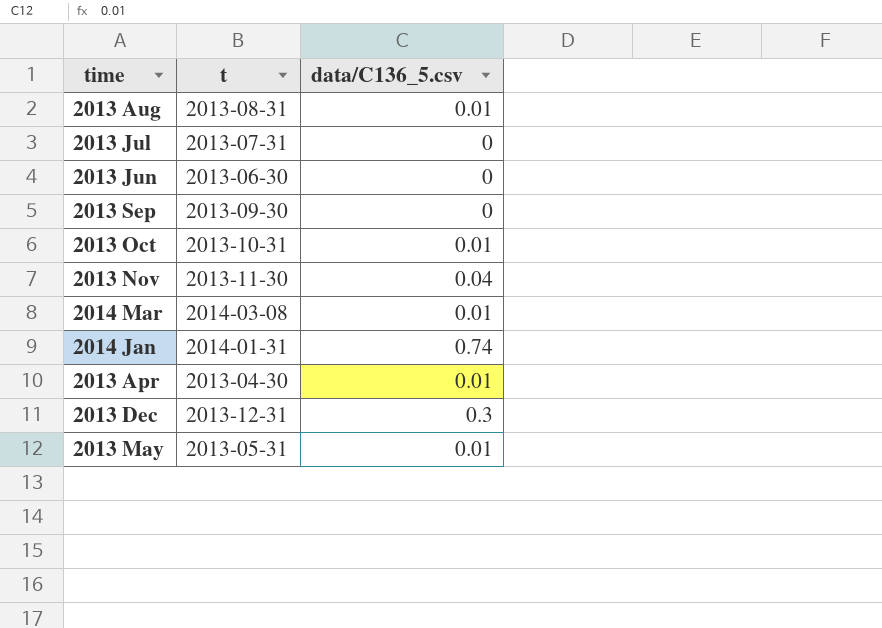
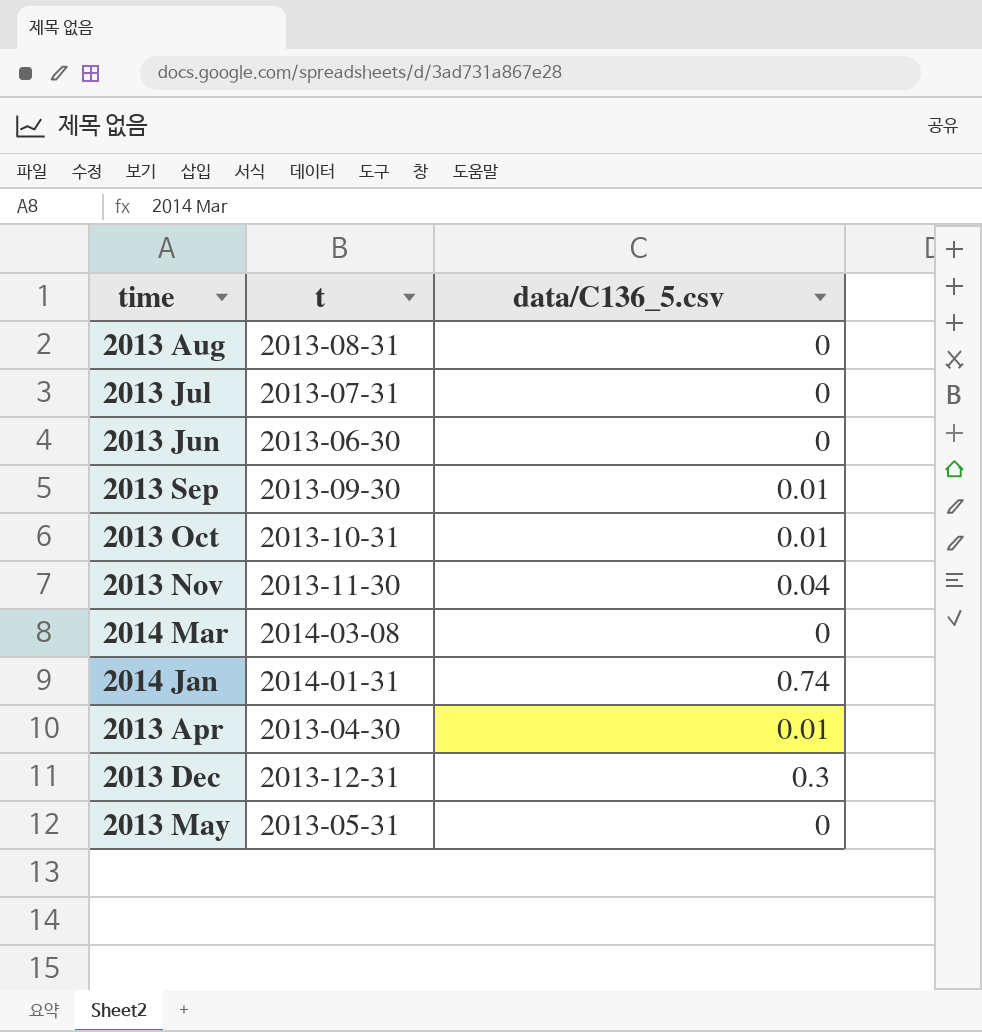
2013 Aug | data/C136_5.csv: 0.01 -> 0
2013 Sep | data/C136_5.csv: 0 -> 0.01
2014 Mar | data/C136_5.csv: 0.01 -> 0
2013 May | data/C136_5.csv: 0.01 -> 0

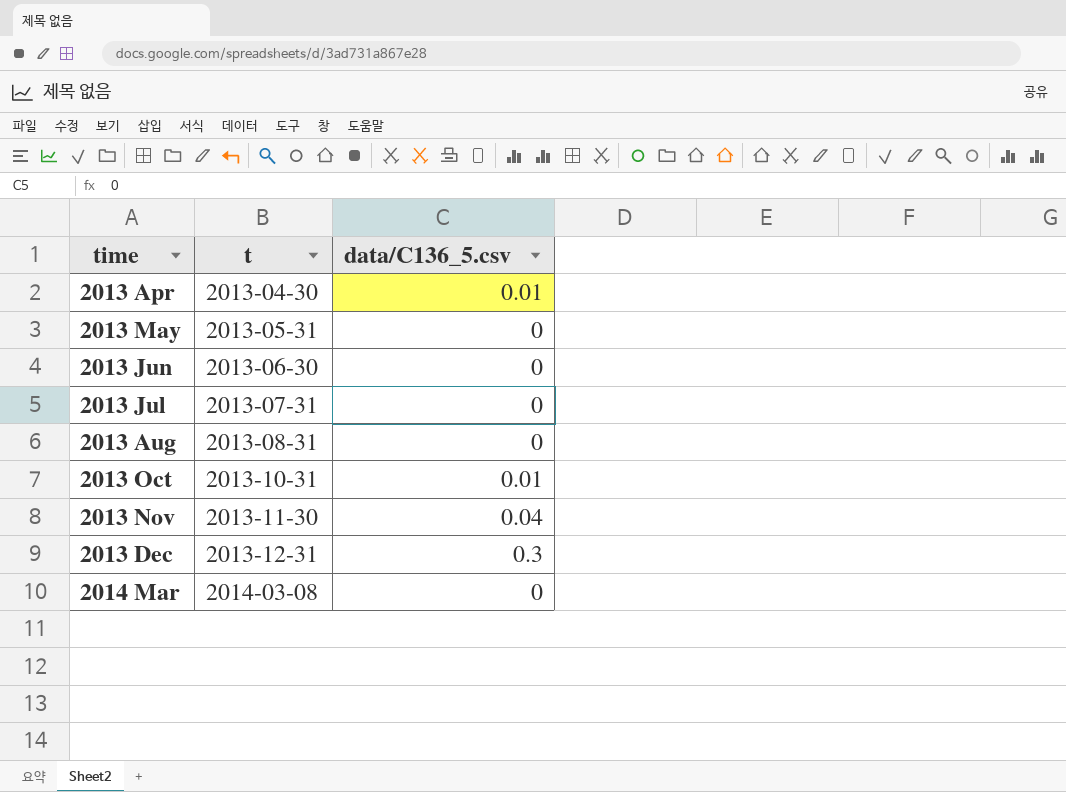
row order: none -> time ascending
row 2013 Sep: 2013-09-30 | 0.01 -> none
row 2014 Jan: 2014-01-31 | 0.74 -> none

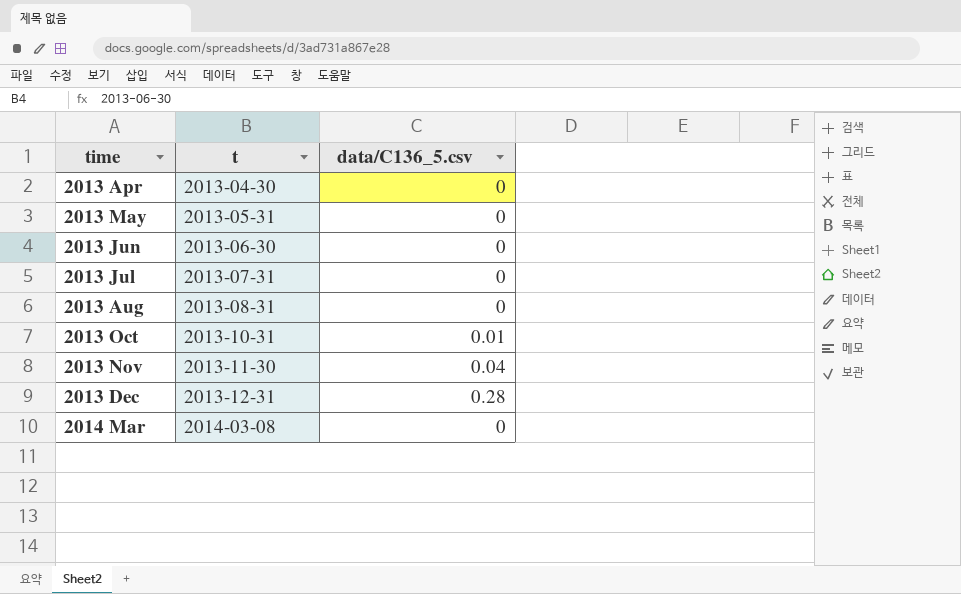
2013 Apr | data/C136_5.csv: 0.01 -> 0
2013 Dec | data/C136_5.csv: 0.3 -> 0.28

